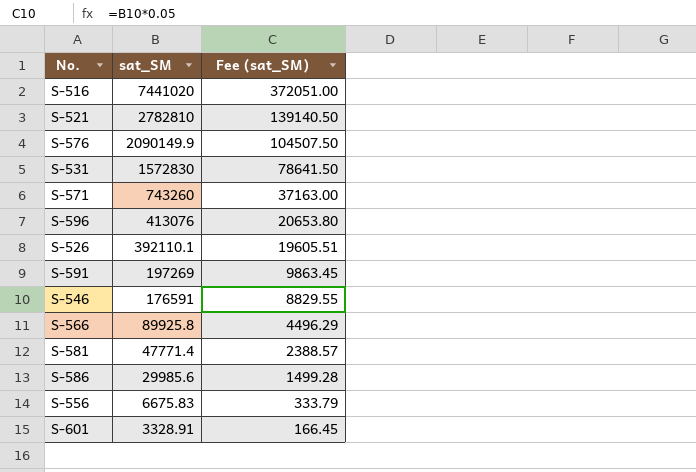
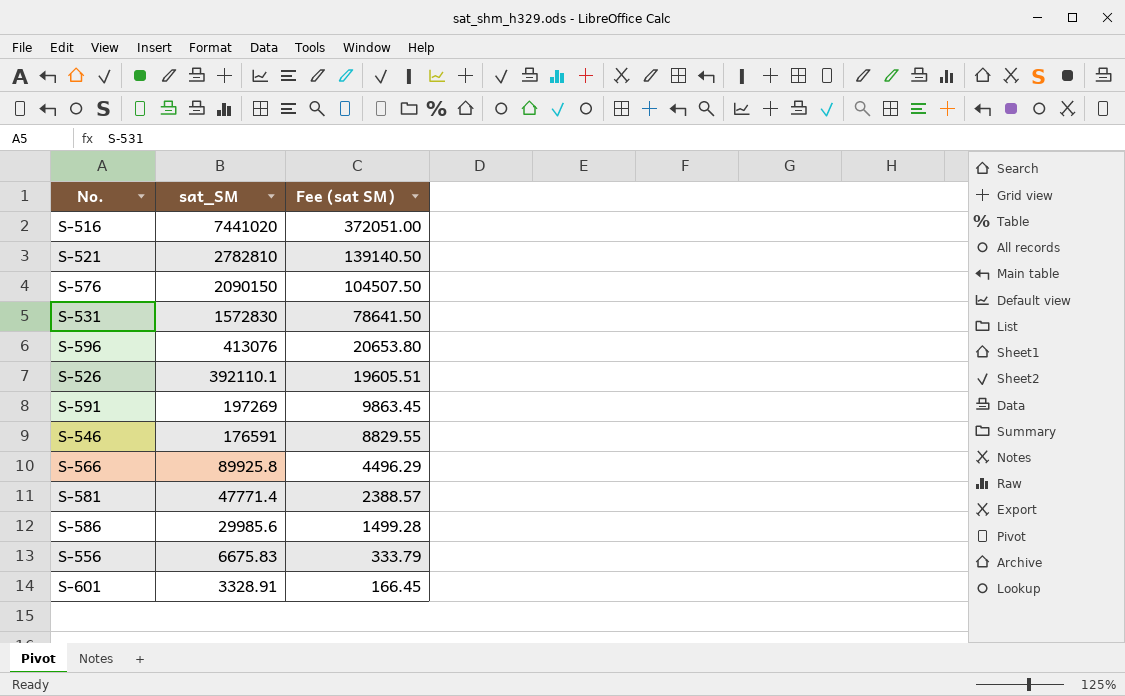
column name: Fee (sat_SM) -> Fee (sat SM)
row S-571: 743260 | 37163.00 -> none
S-576 | sat_SM: 2090149.9 -> 2090150

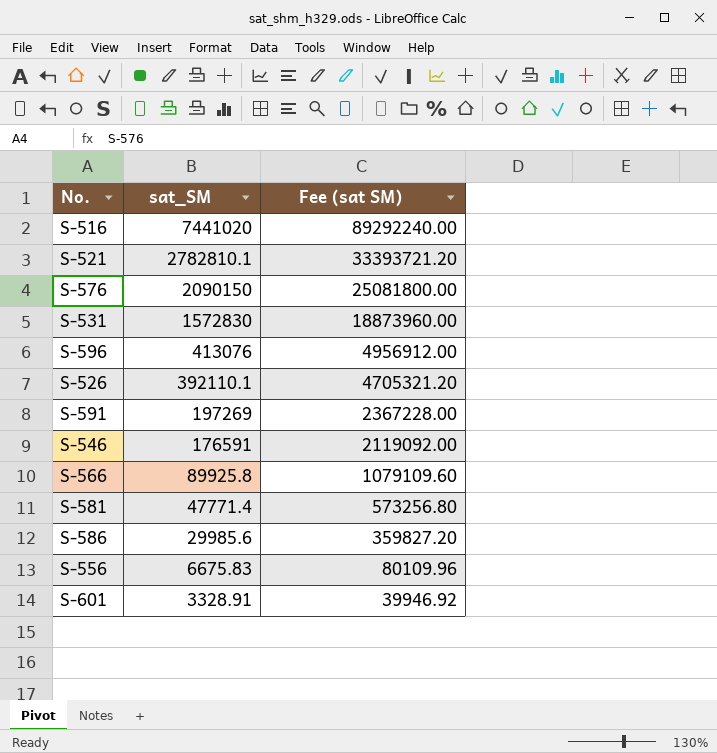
column Fee (sat SM) | formula: [sat_SM] * 0.05 -> [sat_SM] * 12
S-521 | sat_SM: 2782810 -> 2782810.1

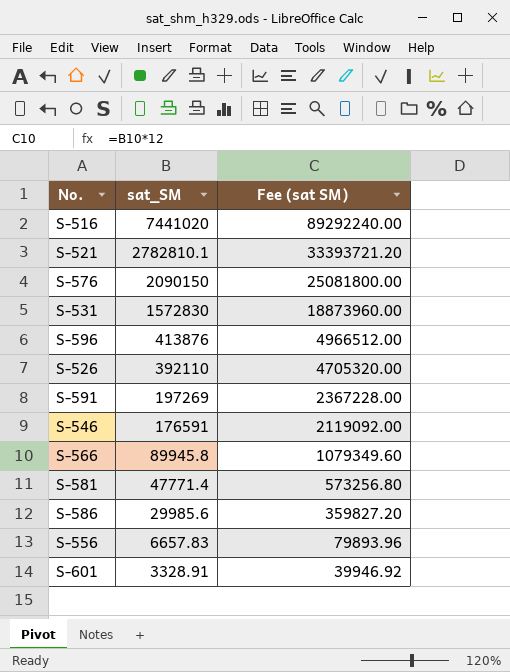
S-596 | sat_SM: 413076 -> 413876
S-596 | Fee (sat SM): 4956912.00 -> 4966512.00
S-526 | sat_SM: 392110.1 -> 392110
S-526 | Fee (sat SM): 4705321.20 -> 4705320.00
S-566 | sat_SM: 89925.8 -> 89945.8
S-566 | Fee (sat SM): 1079109.60 -> 1079349.60
S-556 | sat_SM: 6675.83 -> 6657.83
S-556 | Fee (sat SM): 80109.96 -> 79893.96

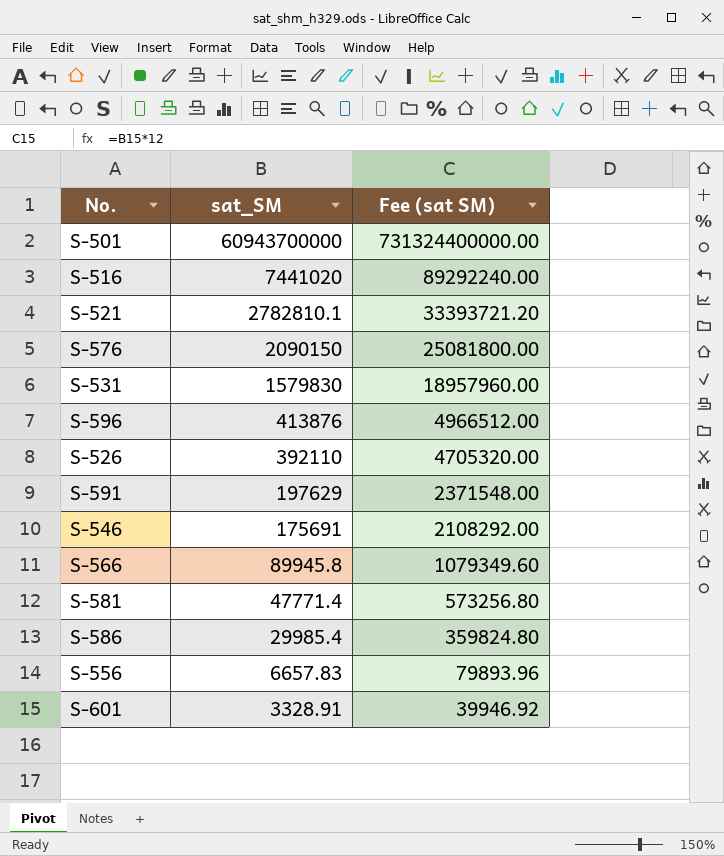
row S-501: none -> 60943700000 | 731324400000.00
S-531 | sat_SM: 1572830 -> 1579830
S-531 | Fee (sat SM): 18873960.00 -> 18957960.00
S-591 | sat_SM: 197269 -> 197629
S-591 | Fee (sat SM): 2367228.00 -> 2371548.00
S-546 | sat_SM: 176591 -> 175691
S-546 | Fee (sat SM): 2119092.00 -> 2108292.00
S-586 | sat_SM: 29985.6 -> 29985.4
S-586 | Fee (sat SM): 359827.20 -> 359824.80

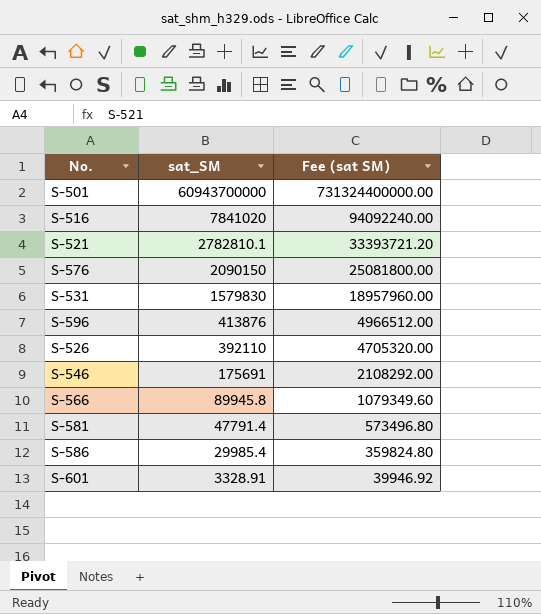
row S-591: 197629 | 2371548.00 -> none
row S-556: 6657.83 | 79893.96 -> none
S-516 | sat_SM: 7441020 -> 7841020
S-516 | Fee (sat SM): 89292240.00 -> 94092240.00
S-581 | sat_SM: 47771.4 -> 47791.4
S-581 | Fee (sat SM): 573256.80 -> 573496.80

